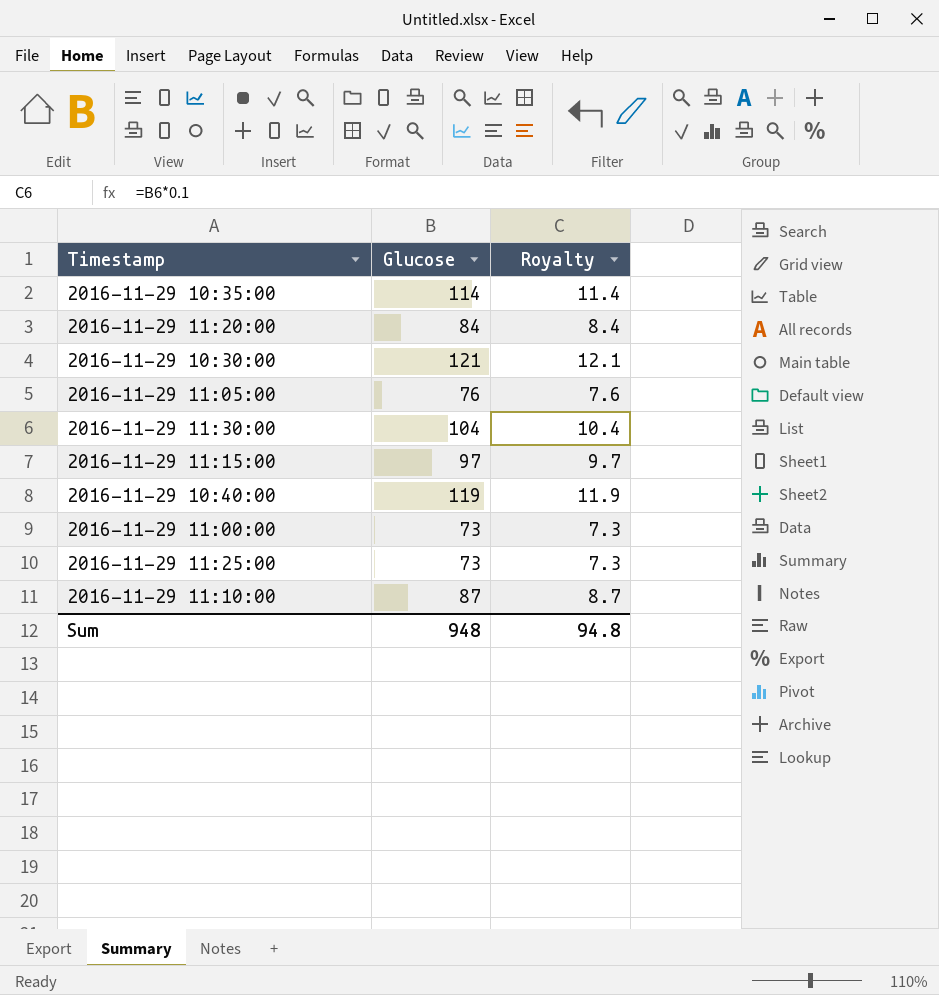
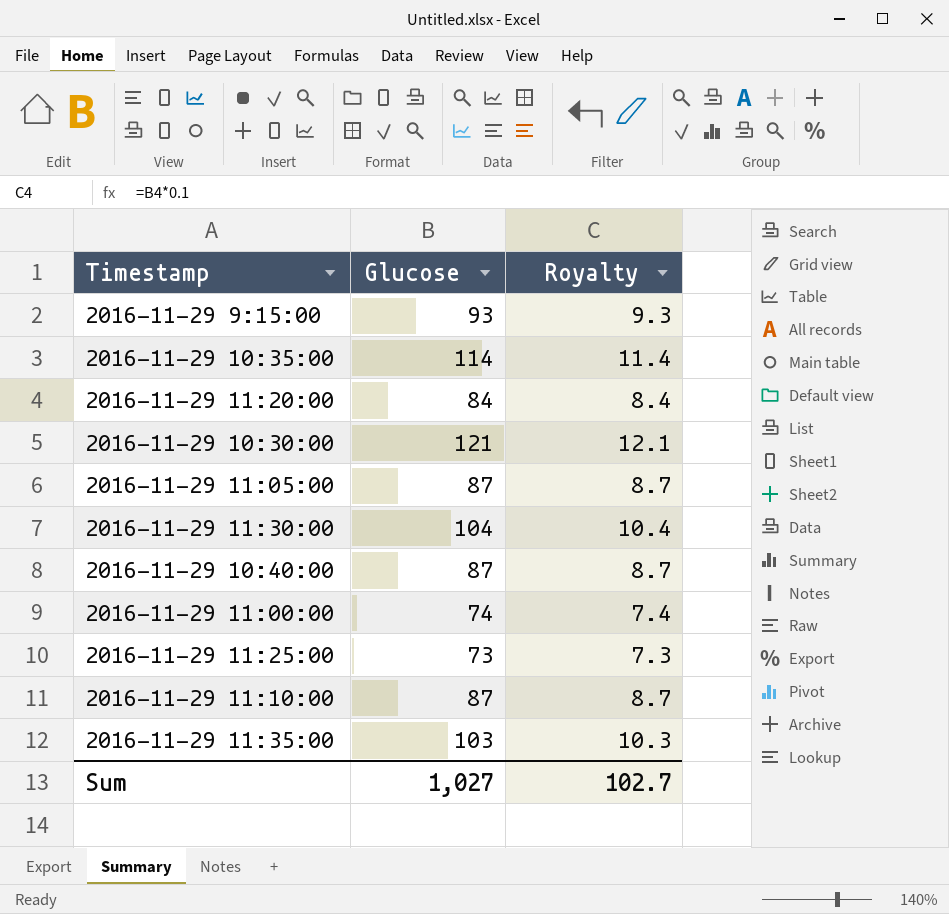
row 2016-11-29 11:15:00: 97 | 9.7 -> none
row 2016-11-29 9:15:00: none -> 93 | 9.3
2016-11-29 11:05:00 | Glucose: 76 -> 87
2016-11-29 11:05:00 | Royalty: 7.6 -> 8.7
2016-11-29 10:40:00 | Glucose: 119 -> 87
2016-11-29 10:40:00 | Royalty: 11.9 -> 8.7
2016-11-29 11:00:00 | Glucose: 73 -> 74
2016-11-29 11:00:00 | Royalty: 7.3 -> 7.4
row 2016-11-29 11:35:00: none -> 103 | 10.3
Sum | Glucose: 948 -> 1,027
Sum | Royalty: 94.8 -> 102.7

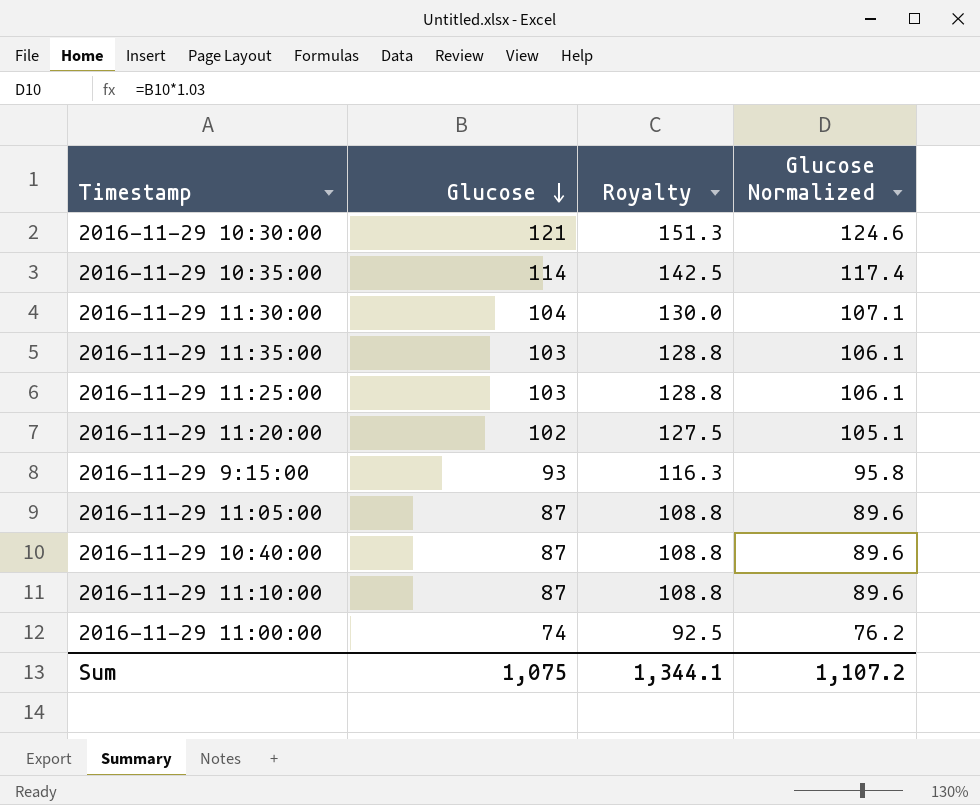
row order: none -> Glucose descending
column Royalty | formula: [Glucose] * 0.1 -> [Glucose] * 1.25
column Glucose Normalized | formula: none -> [Glucose] * 1.03
2016-11-29 11:25:00 | Glucose: 73 -> 103
2016-11-29 11:20:00 | Glucose: 84 -> 102
Sum | Glucose: 1,027 -> 1,075
Sum | Royalty: 102.7 -> 1,344.1

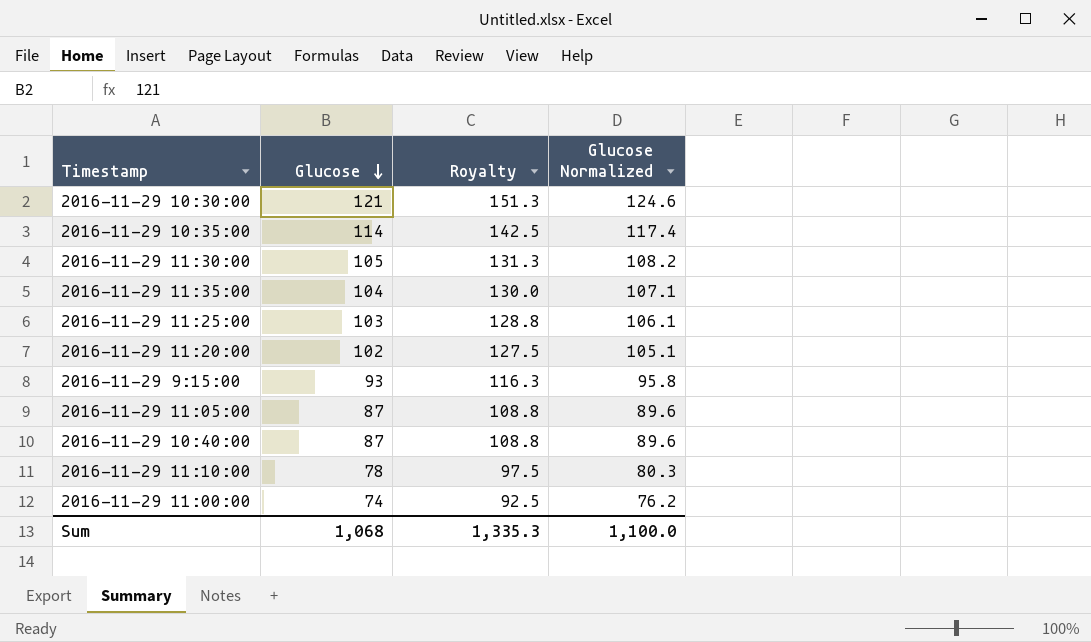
2016-11-29 11:30:00 | Glucose: 104 -> 105
2016-11-29 11:30:00 | Royalty: 130.0 -> 131.3
2016-11-29 11:30:00 | Glucose Normalized: 107.1 -> 108.2
2016-11-29 11:35:00 | Glucose: 103 -> 104
2016-11-29 11:35:00 | Royalty: 128.8 -> 130.0
2016-11-29 11:35:00 | Glucose Normalized: 106.1 -> 107.1
2016-11-29 11:10:00 | Glucose: 87 -> 78
2016-11-29 11:10:00 | Royalty: 108.8 -> 97.5
2016-11-29 11:10:00 | Glucose Normalized: 89.6 -> 80.3
Sum | Glucose: 1,075 -> 1,068
Sum | Royalty: 1,344.1 -> 1,335.3
Sum | Glucose Normalized: 1,107.2 -> 1,100.0

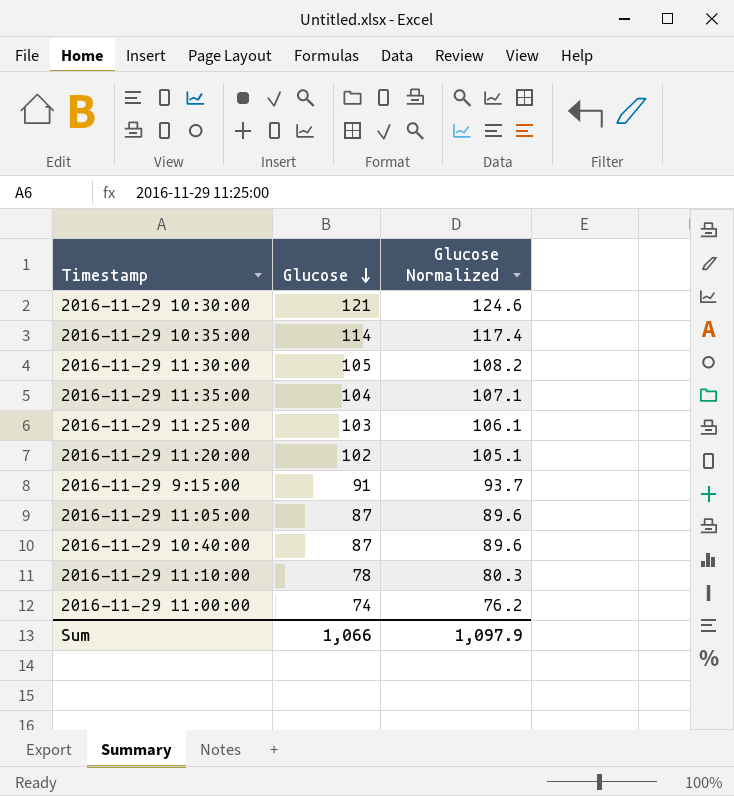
column Royalty | formula: [Glucose] * 1.25 -> none
2016-11-29 9:15:00 | Glucose: 93 -> 91
2016-11-29 9:15:00 | Glucose Normalized: 95.8 -> 93.7
Sum | Glucose: 1,068 -> 1,066
Sum | Glucose Normalized: 1,100.0 -> 1,097.9

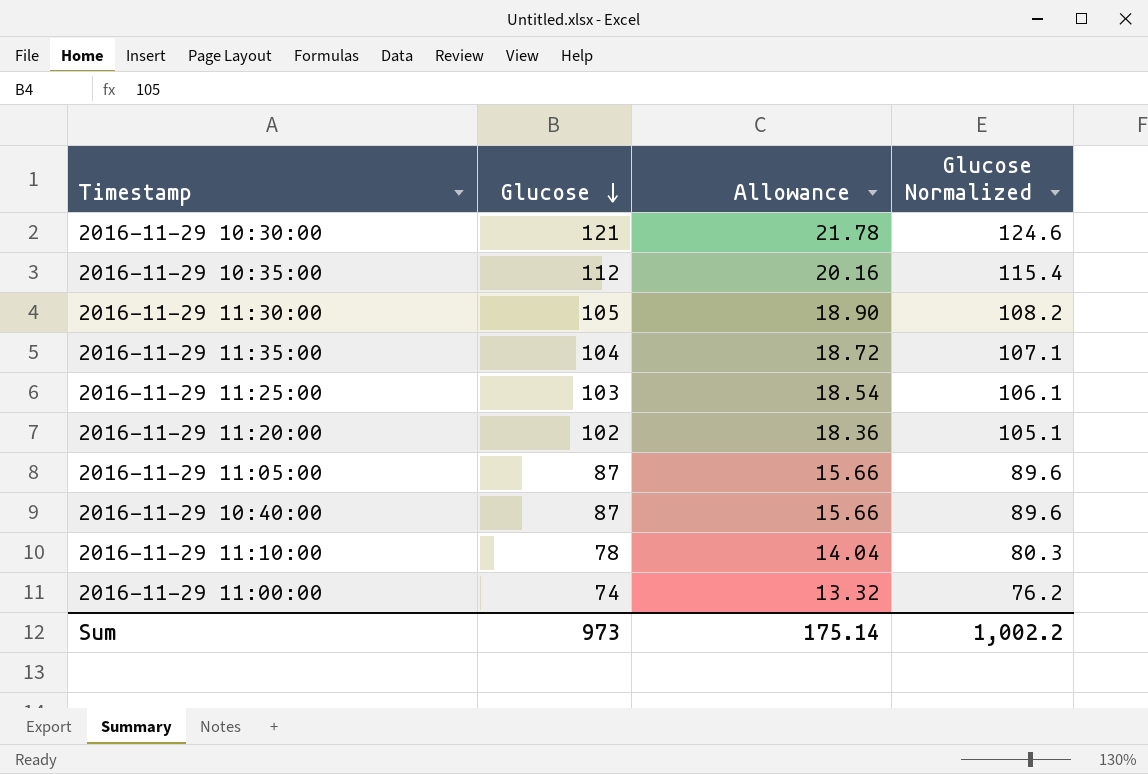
column Allowance | formula: none -> [Glucose] * 0.18
row 2016-11-29 9:15:00: 91 | 93.7 -> none
2016-11-29 10:35:00 | Glucose: 114 -> 112
2016-11-29 10:35:00 | Glucose Normalized: 117.4 -> 115.4
Sum | Glucose: 1,066 -> 973
Sum | Glucose Normalized: 1,097.9 -> 1,002.2

